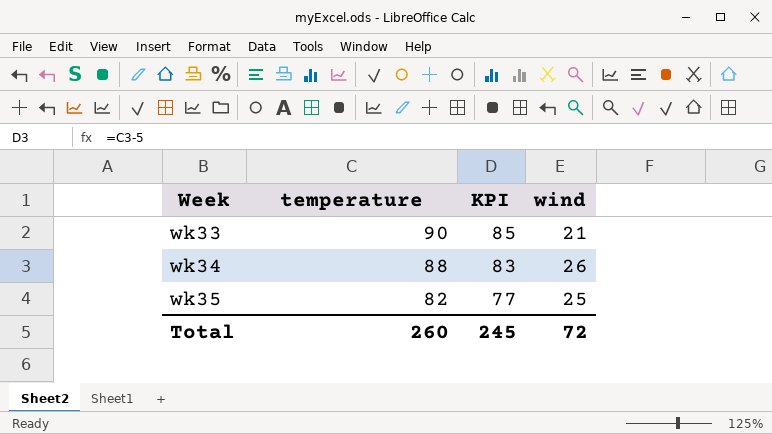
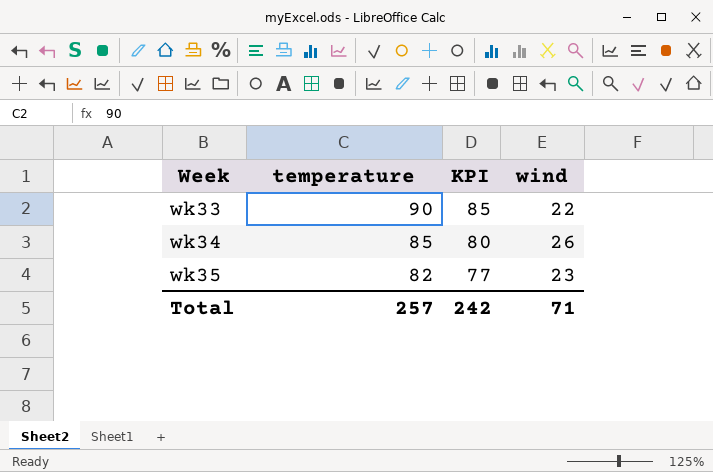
wk33 | wind: 21 -> 22
wk34 | temperature: 88 -> 85
wk34 | KPI: 83 -> 80
wk35 | wind: 25 -> 23
Total | temperature: 260 -> 257
Total | KPI: 245 -> 242
Total | wind: 72 -> 71

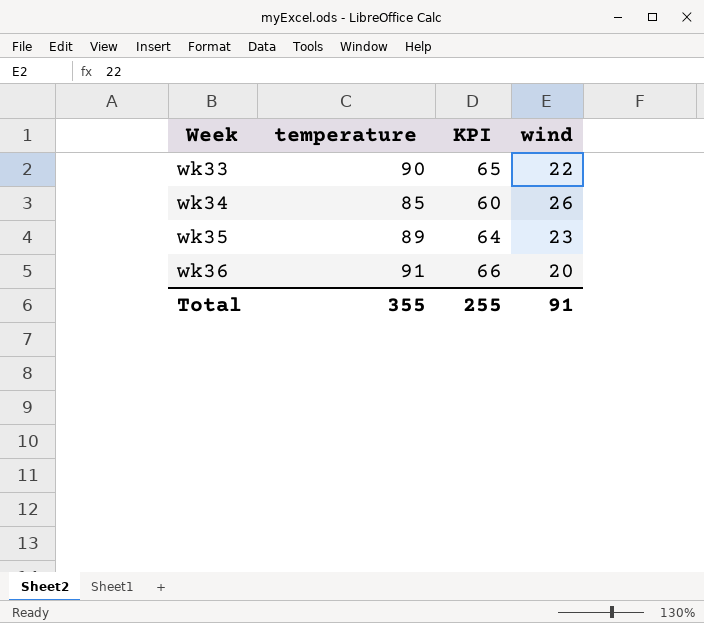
column KPI | formula: [temperature] - 5 -> [temperature] - 25
wk35 | temperature: 82 -> 89
row wk36: none -> 91 | 66 | 20
Total | temperature: 257 -> 355
Total | KPI: 242 -> 255
Total | wind: 71 -> 91

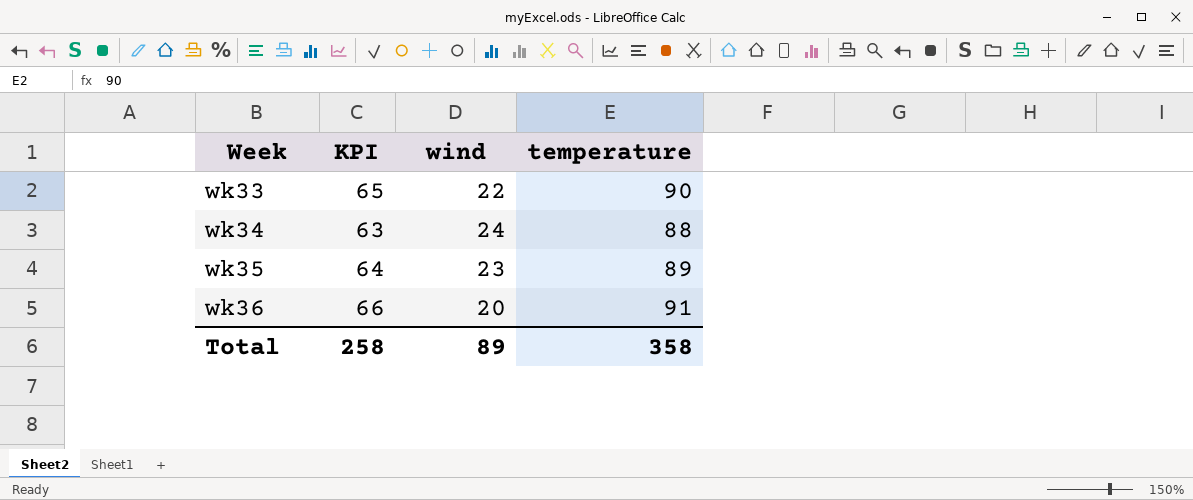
column temperature | position: 2 -> 4
wk34 | KPI: 60 -> 63
wk34 | wind: 26 -> 24
wk34 | temperature: 85 -> 88
Total | KPI: 255 -> 258
Total | wind: 91 -> 89
Total | temperature: 355 -> 358

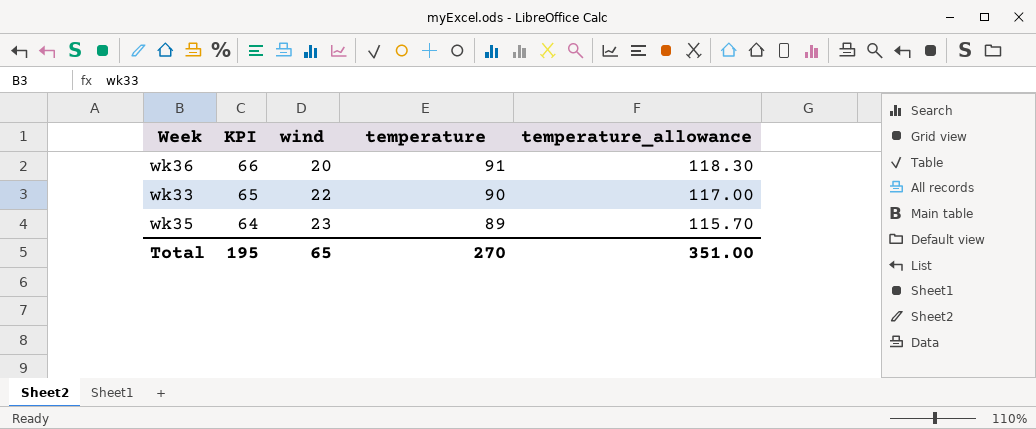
row order: Week ascending -> KPI descending
column temperature_allowance | formula: none -> [temperature] * 1.3
row wk34: 63 | 24 | 88 -> none
Total | KPI: 258 -> 195
Total | wind: 89 -> 65
Total | temperature: 358 -> 270

